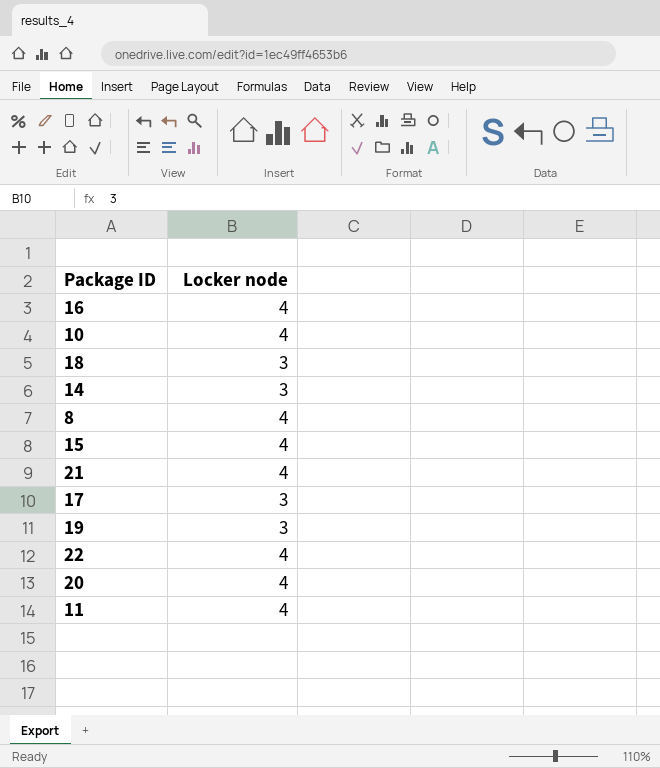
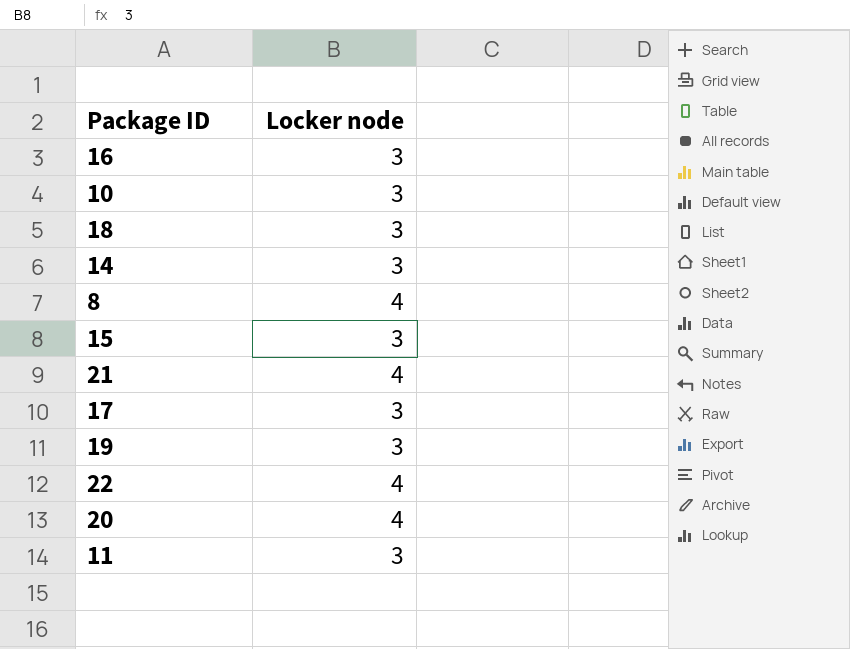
16 | Locker node: 4 -> 3
10 | Locker node: 4 -> 3
15 | Locker node: 4 -> 3
11 | Locker node: 4 -> 3

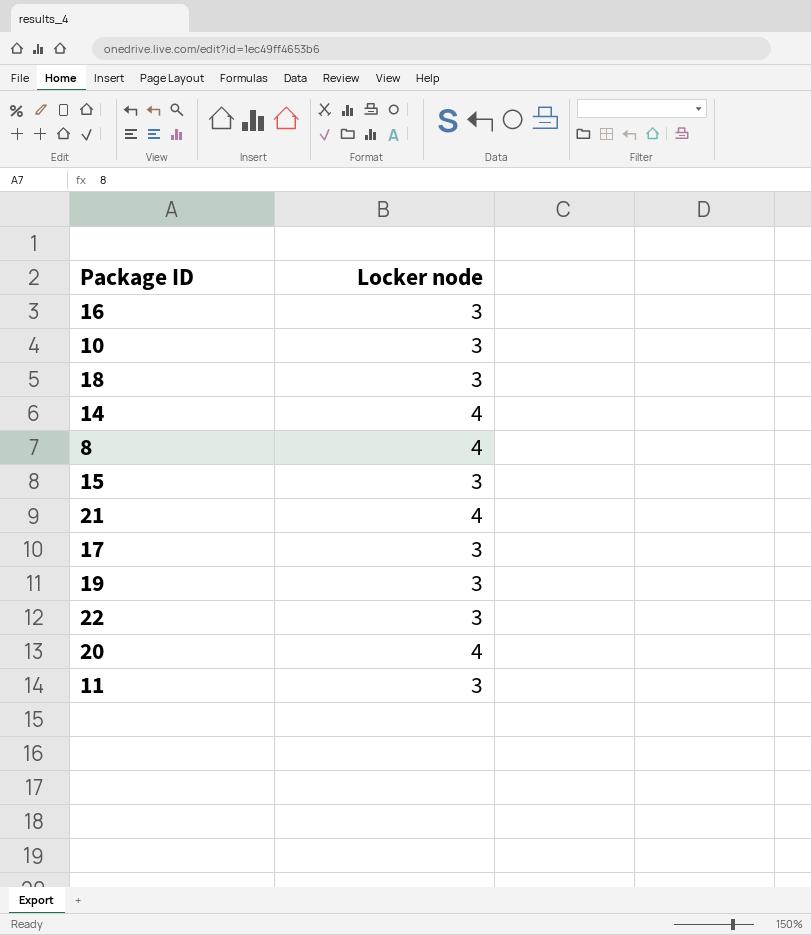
14 | Locker node: 3 -> 4
22 | Locker node: 4 -> 3

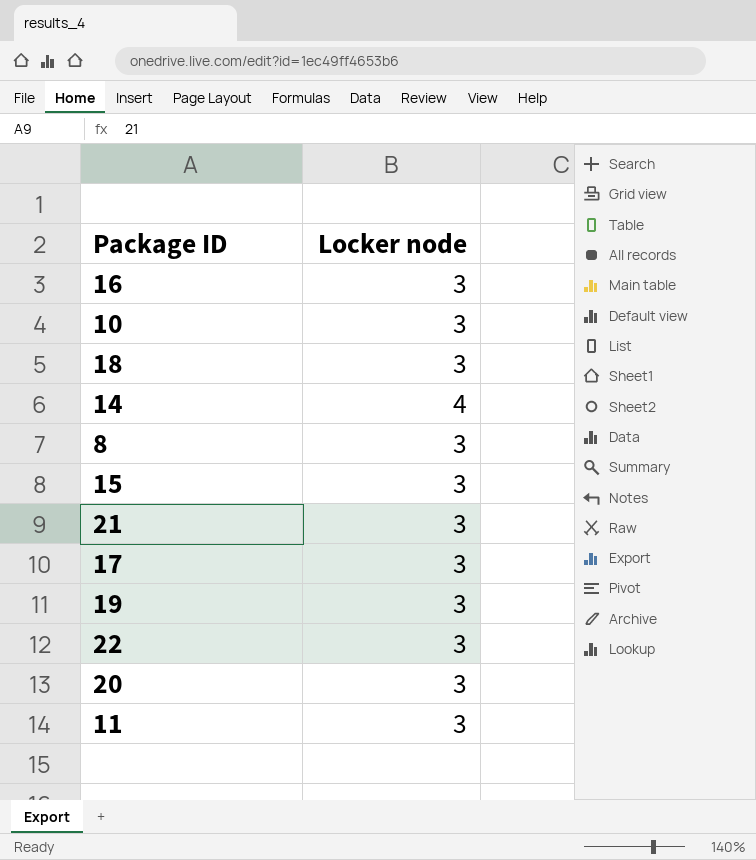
8 | Locker node: 4 -> 3
21 | Locker node: 4 -> 3
20 | Locker node: 4 -> 3

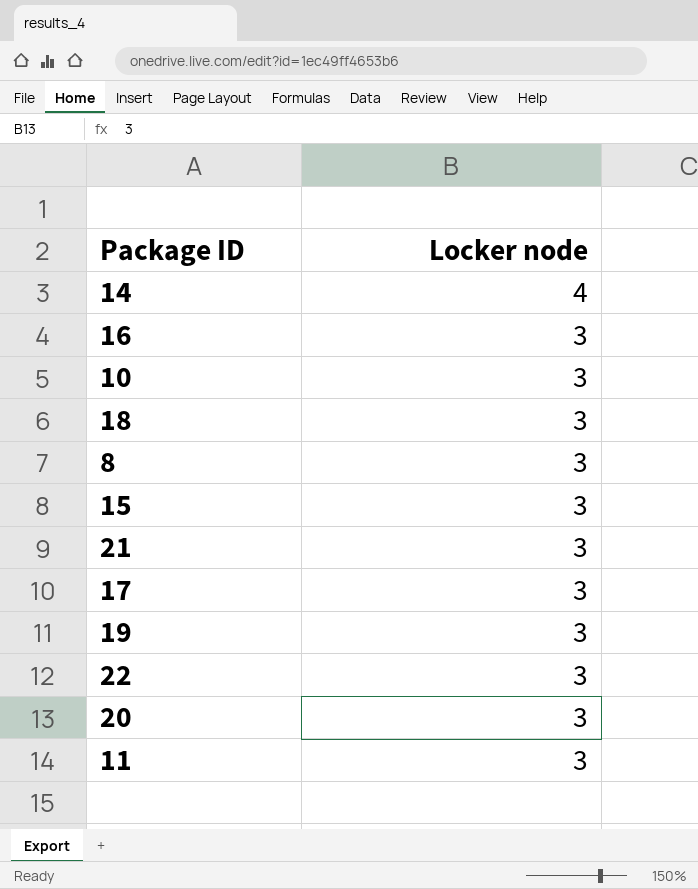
row order: none -> Locker node descending

